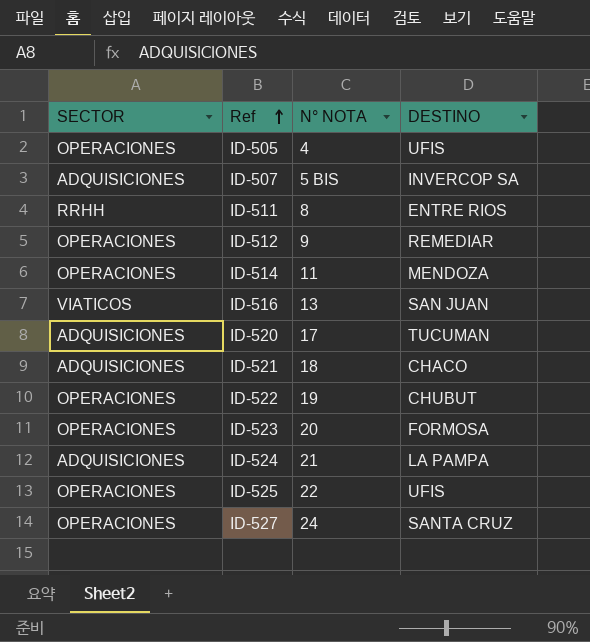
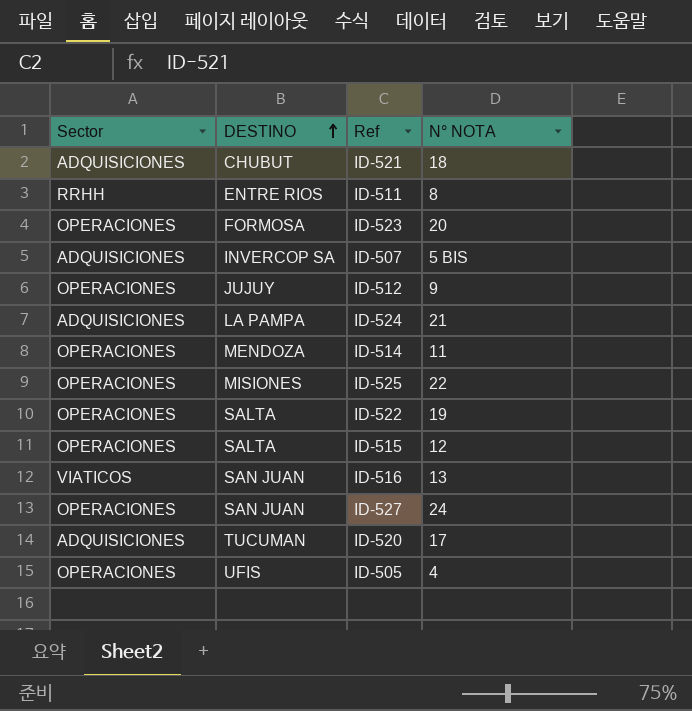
row order: Ref ascending -> DESTINO ascending
column name: SECTOR -> Sector
column DESTINO | position: 4 -> 2
ID-521 | DESTINO: CHACO -> CHUBUT
ID-512 | DESTINO: REMEDIAR -> JUJUY
ID-525 | DESTINO: UFIS -> MISIONES
ID-522 | DESTINO: CHUBUT -> SALTA
row ID-515: none -> OPERACIONES | SALTA | 12
ID-527 | DESTINO: SANTA CRUZ -> SAN JUAN

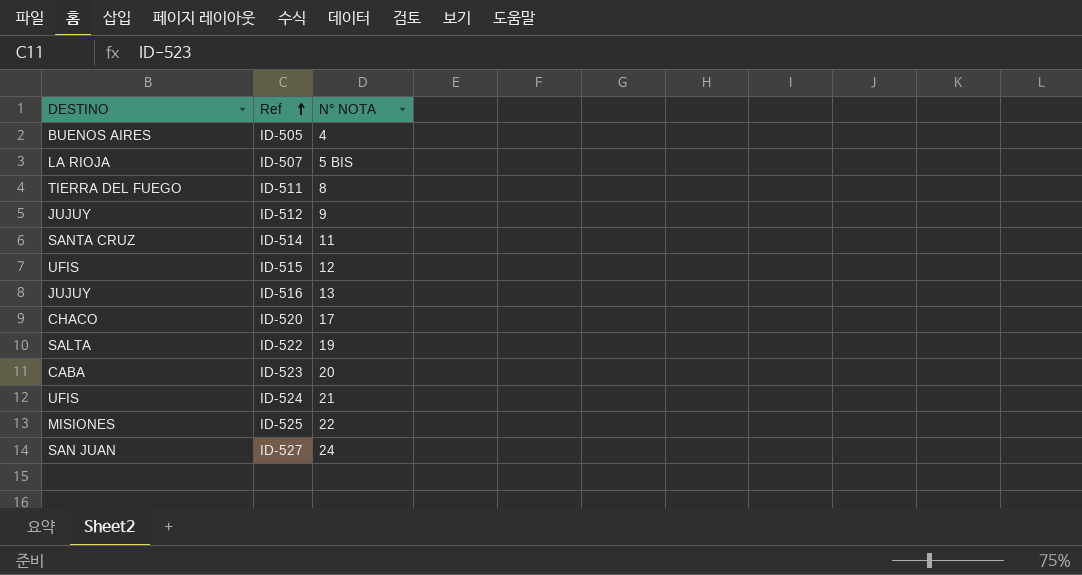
row order: DESTINO ascending -> Ref ascending
column Sector | position: 1 -> none
row ID-521: ADQUISICIONES | CHUBUT | 18 -> none
ID-505 | DESTINO: UFIS -> BUENOS AIRES
ID-507 | DESTINO: INVERCOP SA -> LA RIOJA
ID-511 | DESTINO: ENTRE RIOS -> TIERRA DEL FUEGO
ID-514 | DESTINO: MENDOZA -> SANTA CRUZ
ID-515 | DESTINO: SALTA -> UFIS
ID-516 | DESTINO: SAN JUAN -> JUJUY
ID-520 | DESTINO: TUCUMAN -> CHACO
ID-523 | DESTINO: FORMOSA -> CABA
ID-524 | DESTINO: LA PAMPA -> UFIS

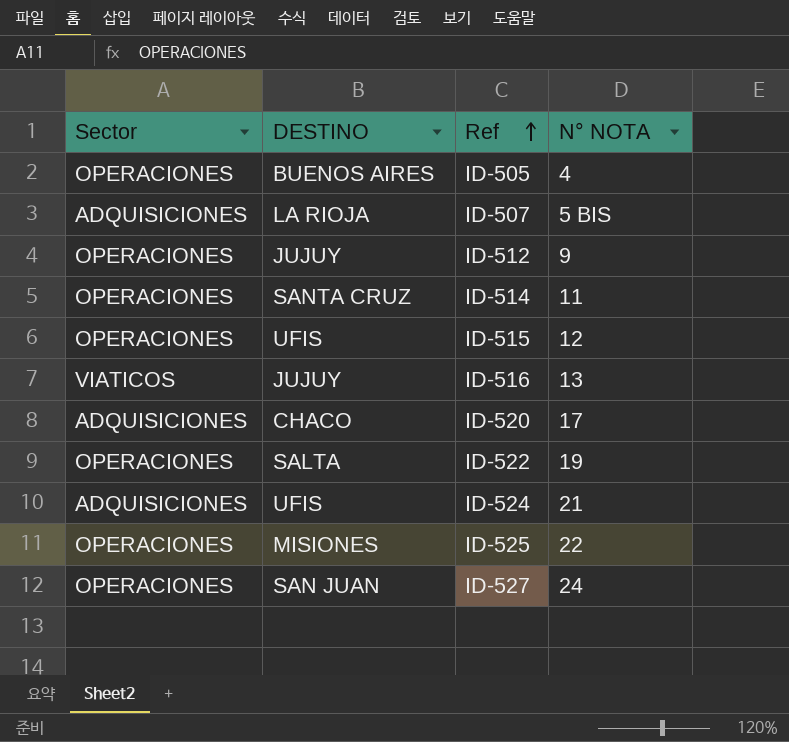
column Sector | position: none -> 1
row ID-511: TIERRA DEL FUEGO | 8 -> none
row ID-523: CABA | 20 -> none

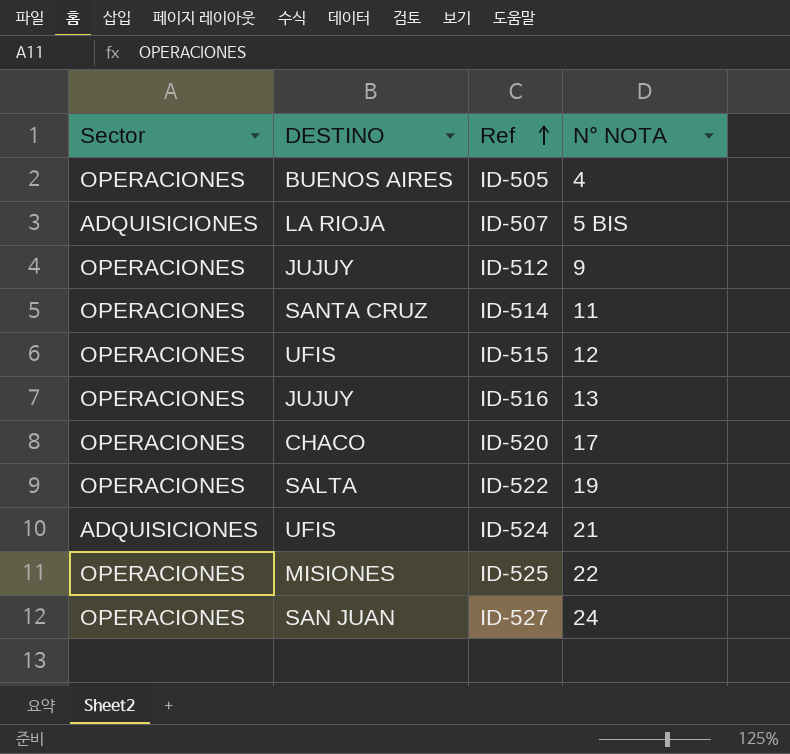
ID-516 | Sector: VIATICOS -> OPERACIONES
ID-520 | Sector: ADQUISICIONES -> OPERACIONES

